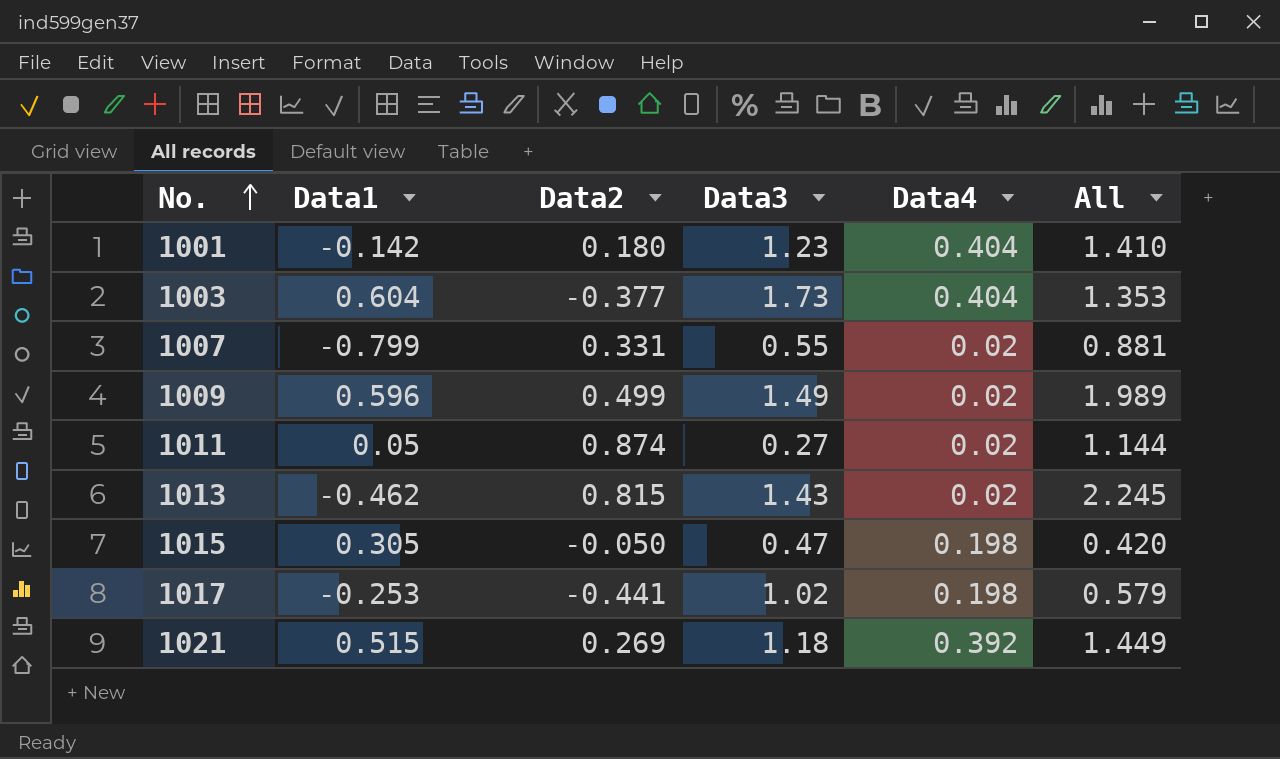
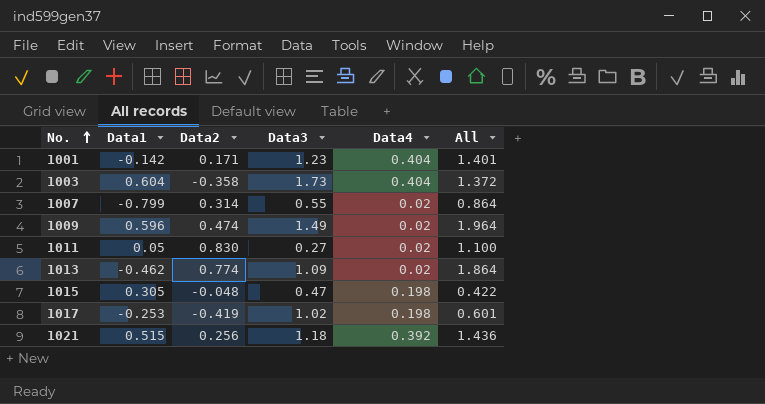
1001 | Data2: 0.180 -> 0.171
1001 | All: 1.410 -> 1.401
1003 | Data2: -0.377 -> -0.358
1003 | All: 1.353 -> 1.372
1007 | Data2: 0.331 -> 0.314
1007 | All: 0.881 -> 0.864
1009 | Data2: 0.499 -> 0.474
1009 | All: 1.989 -> 1.964
1011 | Data2: 0.874 -> 0.830
1011 | All: 1.144 -> 1.100
1013 | Data2: 0.815 -> 0.774
1013 | Data3: 1.43 -> 1.09
1013 | All: 2.245 -> 1.864
1015 | Data2: -0.050 -> -0.048
1015 | All: 0.420 -> 0.422
1017 | Data2: -0.441 -> -0.419
1017 | All: 0.579 -> 0.601
1021 | Data2: 0.269 -> 0.256
1021 | All: 1.449 -> 1.436

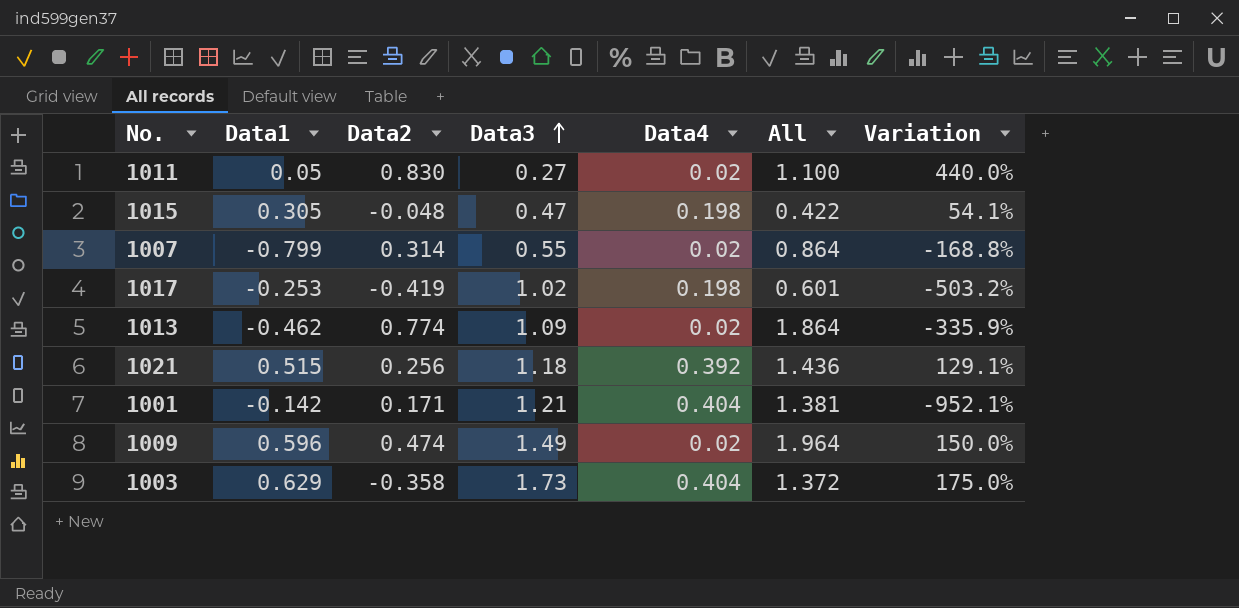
row order: No. ascending -> Data3 ascending
column Variation | formula: none -> ([Data3] - [Data1]) / [Data1]
1001 | Data3: 1.23 -> 1.21
1001 | All: 1.401 -> 1.381
1003 | Data1: 0.604 -> 0.629

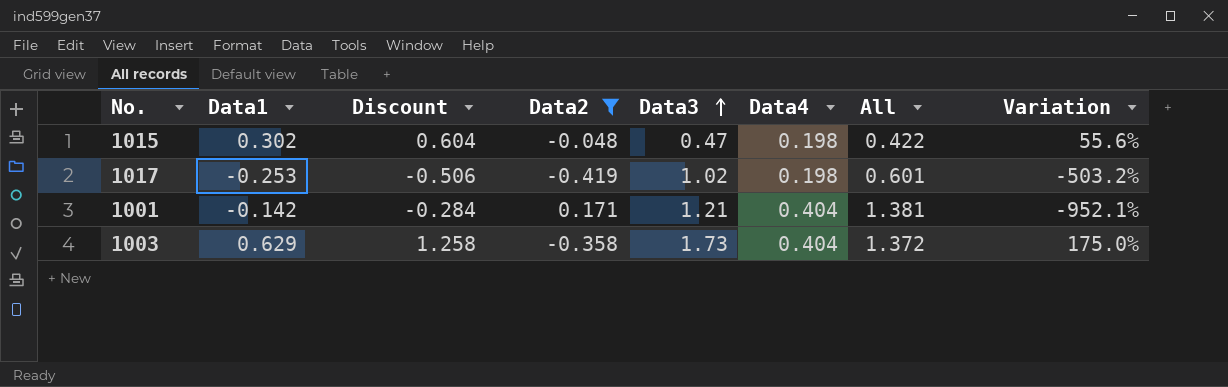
filter: none -> Data2 <= 0.171
column Discount | formula: none -> [Data1] * 2
1015 | Data1: 0.305 -> 0.302
1015 | Variation: 54.1% -> 55.6%

